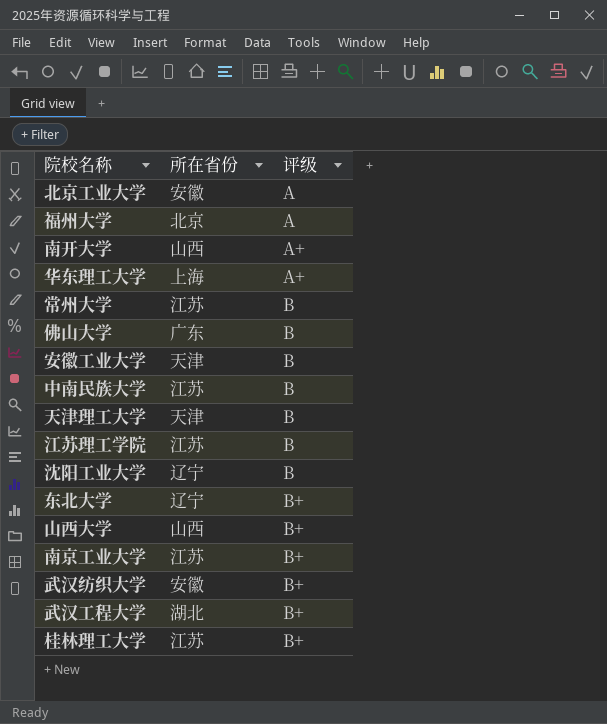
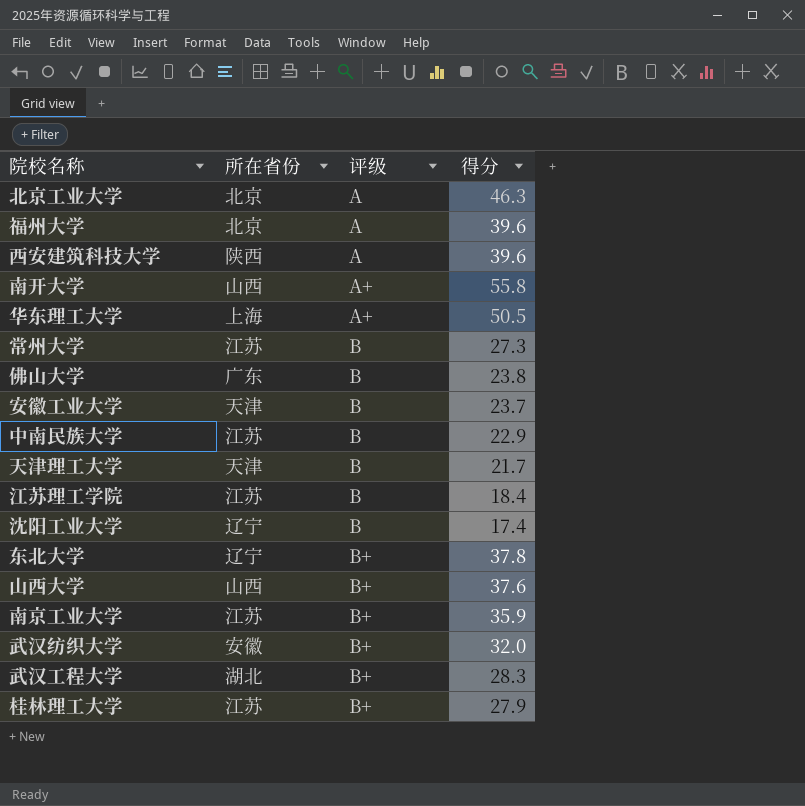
column 得分 | position: none -> 4
北京工业大学 | 所在省份: 安徽 -> 北京
row 西安建筑科技大学: none -> 陕西 | A | 39.6

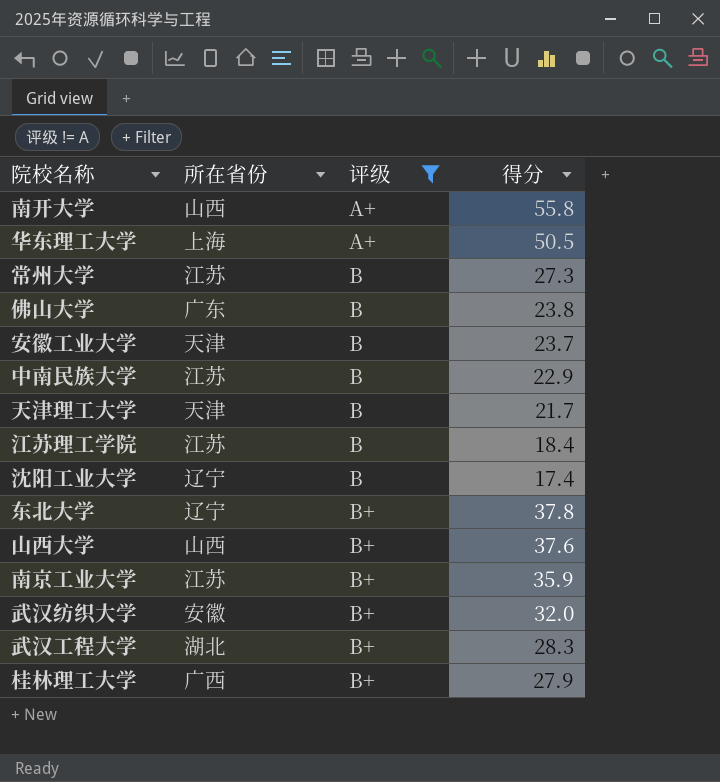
filter: none -> 评级 != A
桂林理工大学 | 所在省份: 江苏 -> 广西

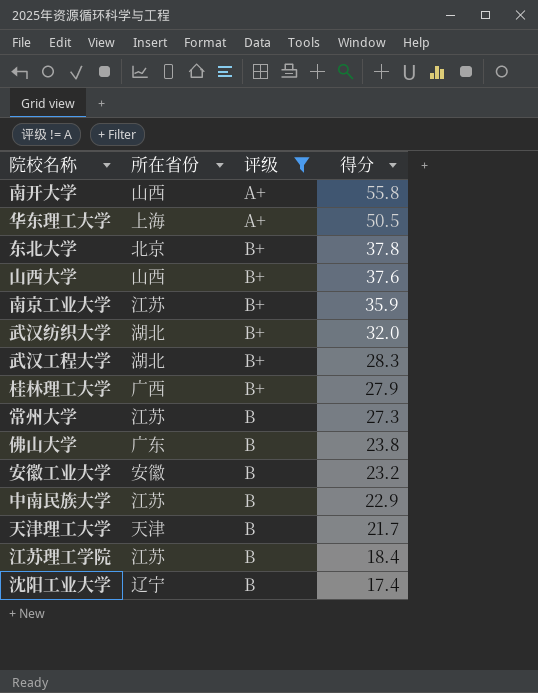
row order: 评级 ascending -> 得分 descending
东北大学 | 所在省份: 辽宁 -> 北京
武汉纺织大学 | 所在省份: 安徽 -> 湖北
安徽工业大学 | 所在省份: 天津 -> 安徽
安徽工业大学 | 得分: 23.7 -> 23.2

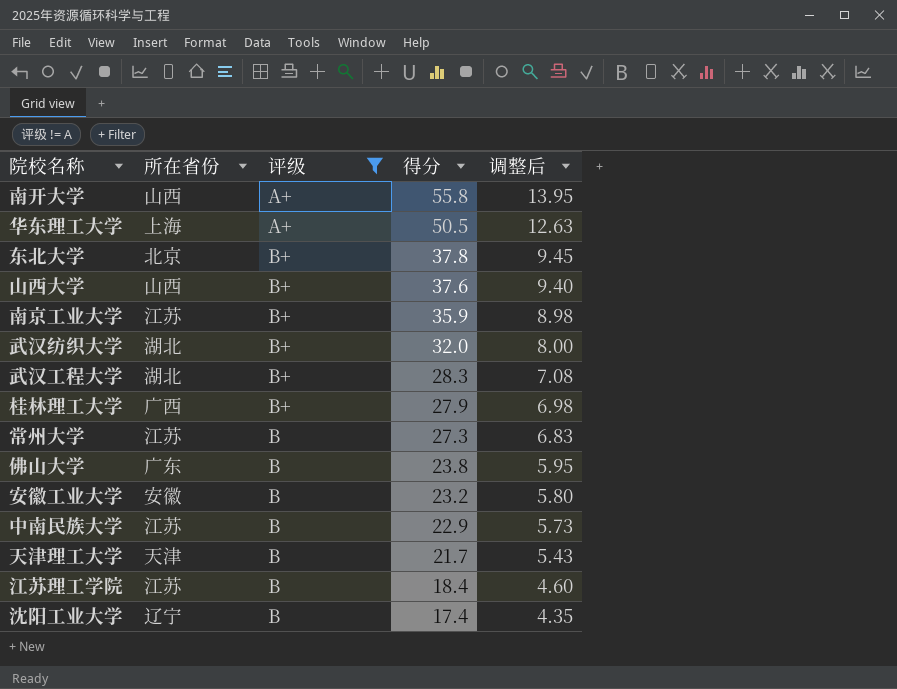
column 调整后 | formula: none -> [得分] * 0.25

